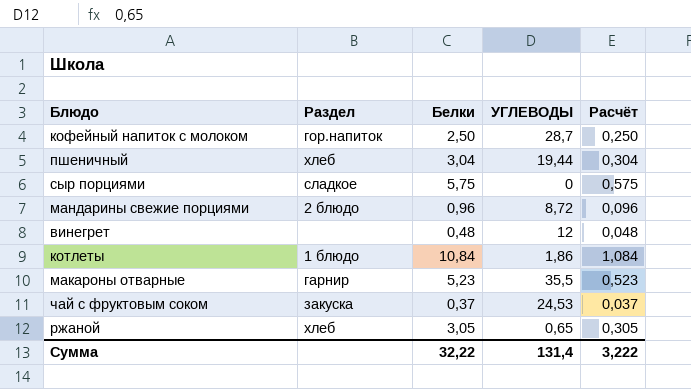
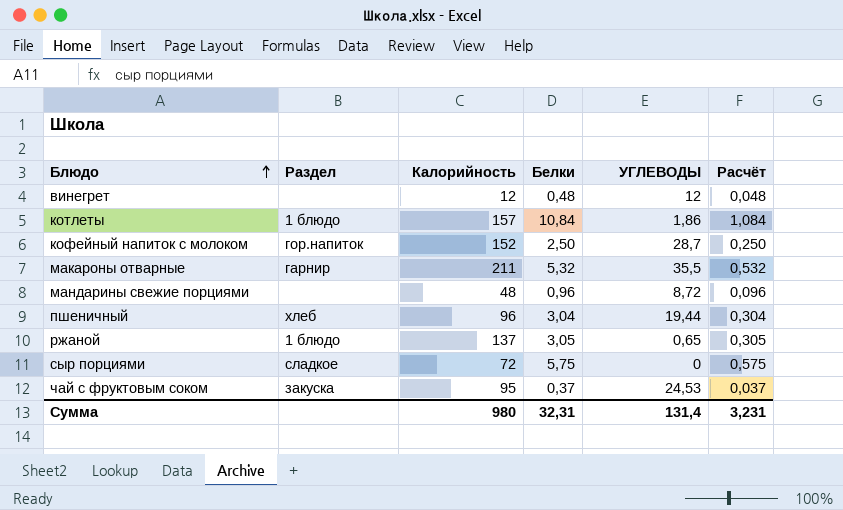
row order: none -> Блюдо ascending
column Калорийность | position: none -> 3
макароны отварные | Белки: 5,23 -> 5,32
макароны отварные | Расчёт: 0,523 -> 0,532
мандарины свежие порциями | Раздел: 2 блюдо -> none
ржаной | Раздел: хлеб -> 1 блюдо
Сумма | Белки: 32,22 -> 32,31
Сумма | Расчёт: 3,222 -> 3,231

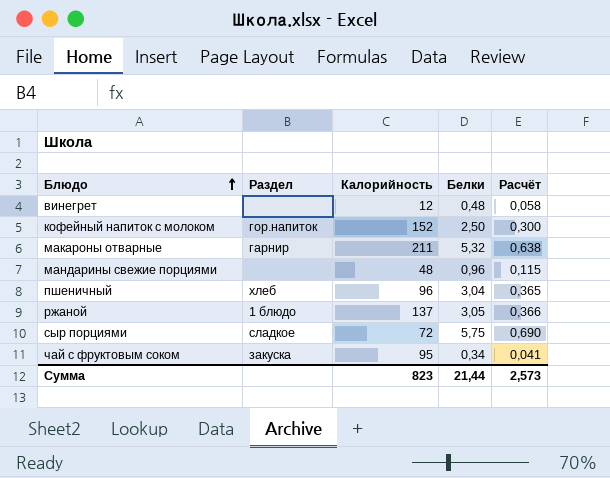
column УГЛЕВОДЫ | position: 5 -> none
column Расчёт | formula: [Белки] * 0,1 -> [Белки] * 0,12
row котлеты: 1 блюдо | 157 | 10,84 | 1,86 | 1,084 -> none
чай с фруктовым соком | Белки: 0,37 -> 0,34
Сумма | Калорийность: 980 -> 823
Сумма | Белки: 32,31 -> 21,44
Сумма | Расчёт: 3,231 -> 2,573

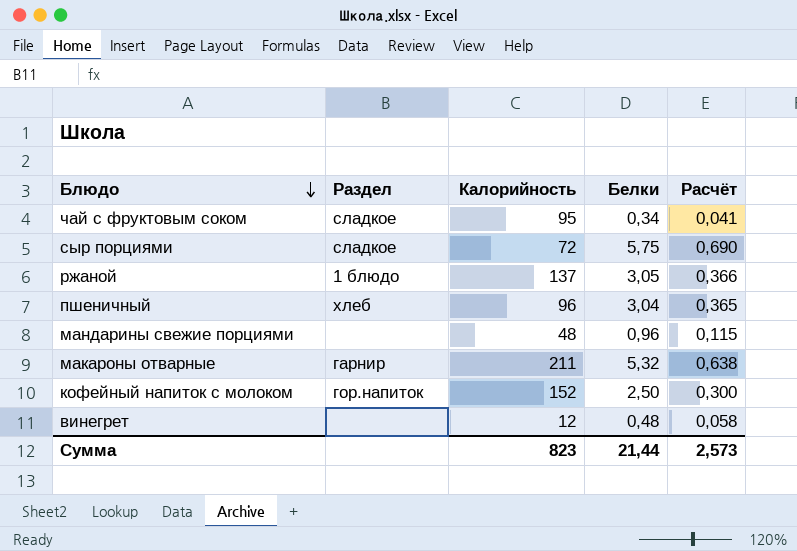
row order: Блюдо ascending -> Блюдо descending
чай с фруктовым соком | Раздел: закуска -> сладкое

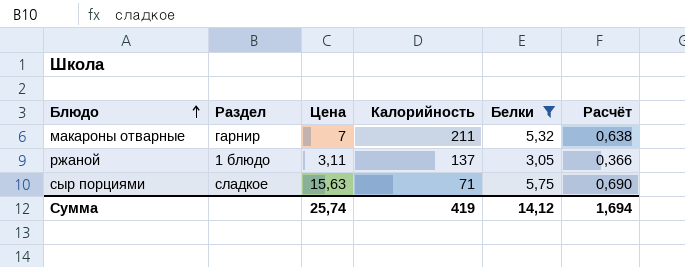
filter: none -> Белки >= 3,05
row order: Блюдо descending -> Блюдо ascending
column Цена | position: none -> 3
сыр порциями | Калорийность: 72 -> 71
Сумма | Калорийность: 823 -> 419
Сумма | Белки: 21,44 -> 14,12
Сумма | Расчёт: 2,573 -> 1,694

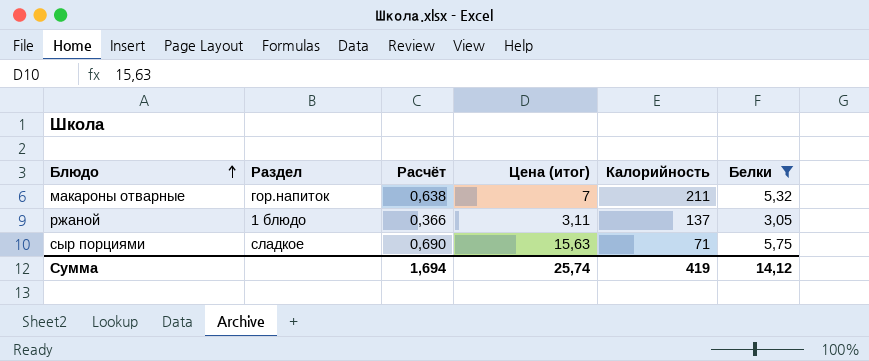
column Расчёт | position: 6 -> 3
column name: Цена -> Цена (итог)
макароны отварные | Раздел: гарнир -> гор.напиток

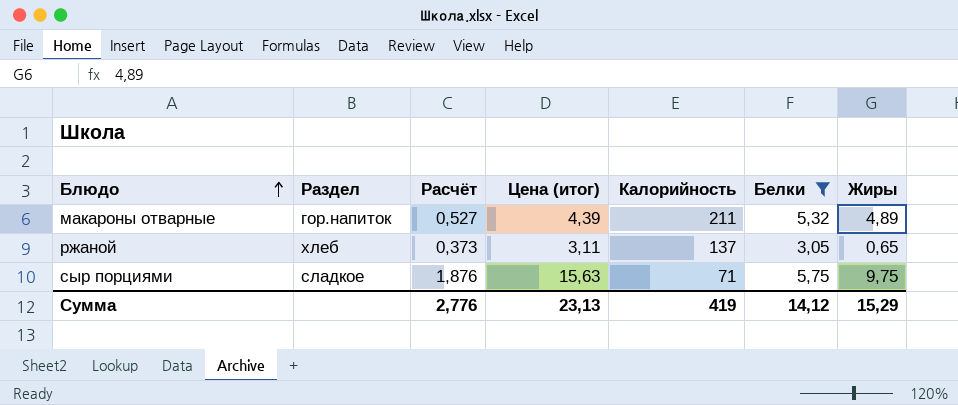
column Расчёт | formula: [Белки] * 0,12 -> [Цена (итог)] * 0,12
column Жиры | position: none -> 7
макароны отварные | Цена (итог): 7 -> 4,39
ржаной | Раздел: 1 блюдо -> хлеб
Сумма | Расчёт: 1,694 -> 2,776
Сумма | Цена (итог): 25,74 -> 23,13

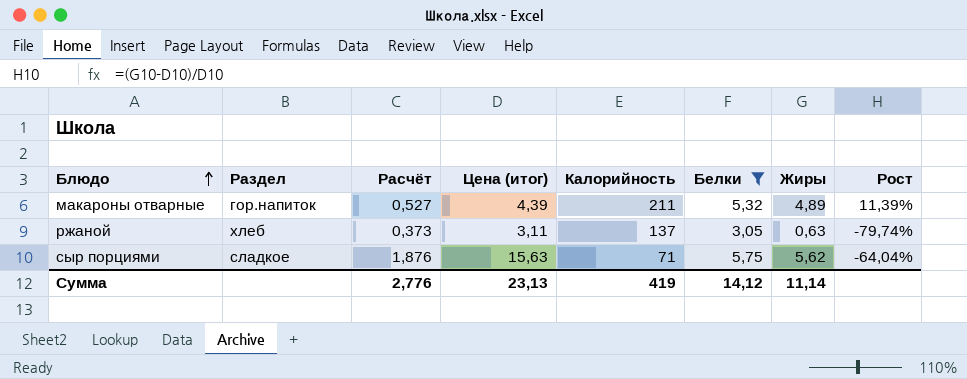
column Рост | formula: none -> ([Жиры] - [Цена (итог)]) / [Цена (итог)]
ржаной | Жиры: 0,65 -> 0,63
сыр порциями | Жиры: 9,75 -> 5,62
Сумма | Жиры: 15,29 -> 11,14

